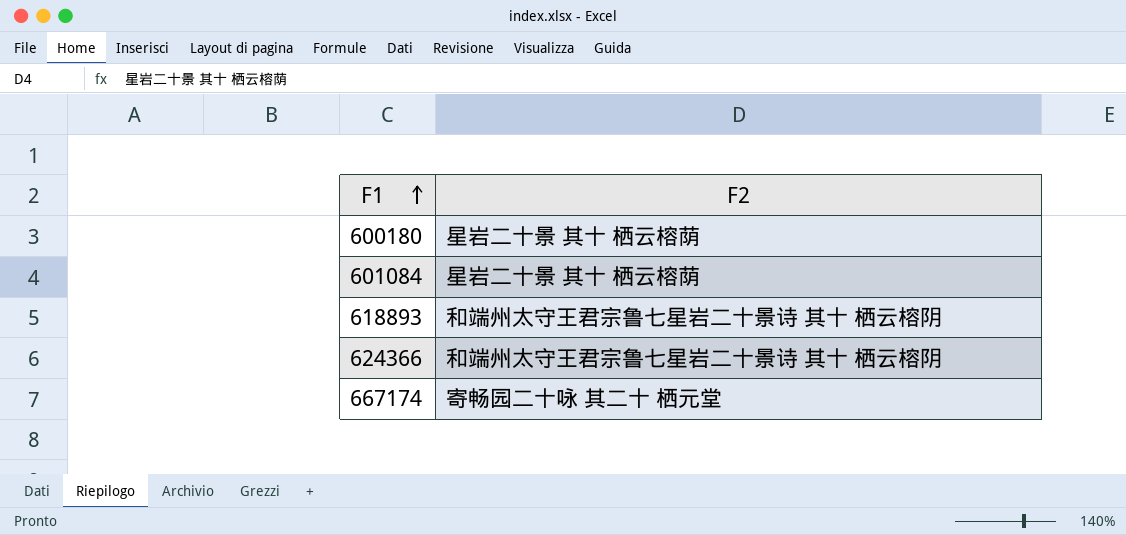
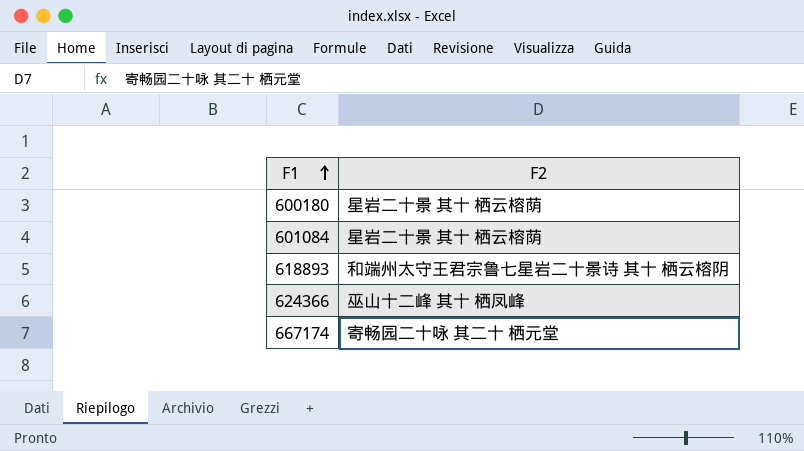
624366 | F2: 和端州太守王君宗鲁七星岩二十景诗 其十 栖云榕阴 -> 巫山十二峰 其十 栖凤峰

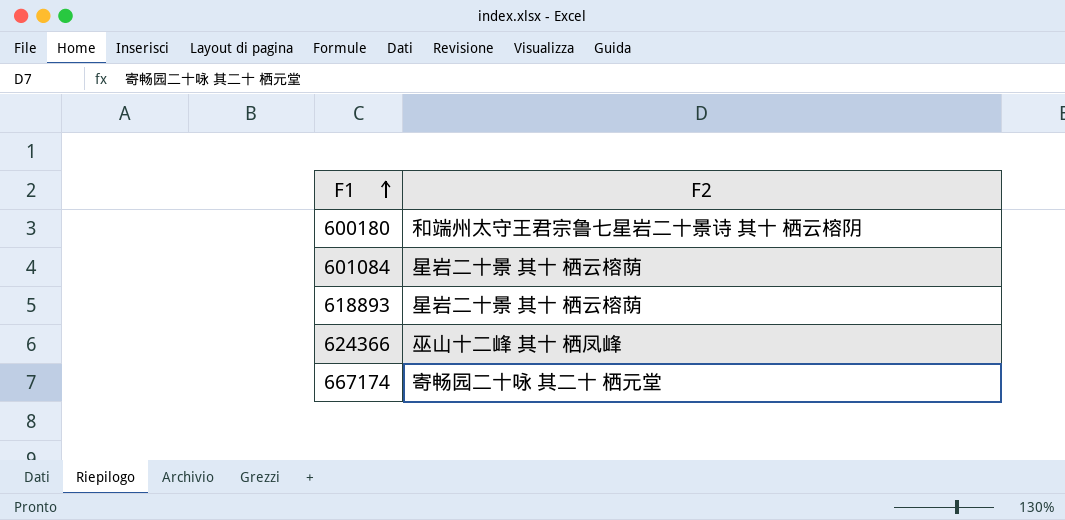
600180 | F2: 星岩二十景 其十 栖云榕荫 -> 和端州太守王君宗鲁七星岩二十景诗 其十 栖云榕阴
618893 | F2: 和端州太守王君宗鲁七星岩二十景诗 其十 栖云榕阴 -> 星岩二十景 其十 栖云榕荫

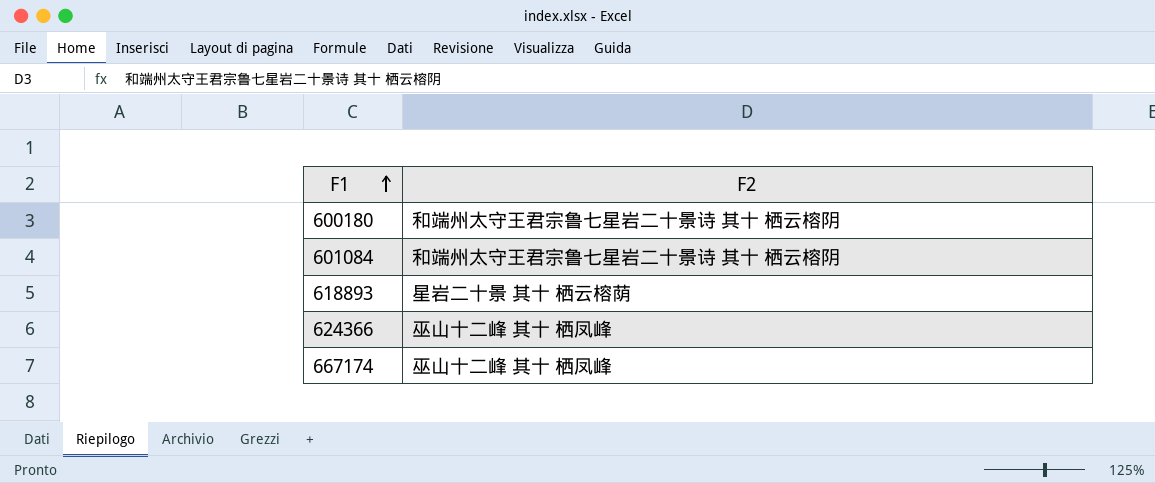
601084 | F2: 星岩二十景 其十 栖云榕荫 -> 和端州太守王君宗鲁七星岩二十景诗 其十 栖云榕阴
667174 | F2: 寄畅园二十咏 其二十 栖元堂 -> 巫山十二峰 其十 栖凤峰

